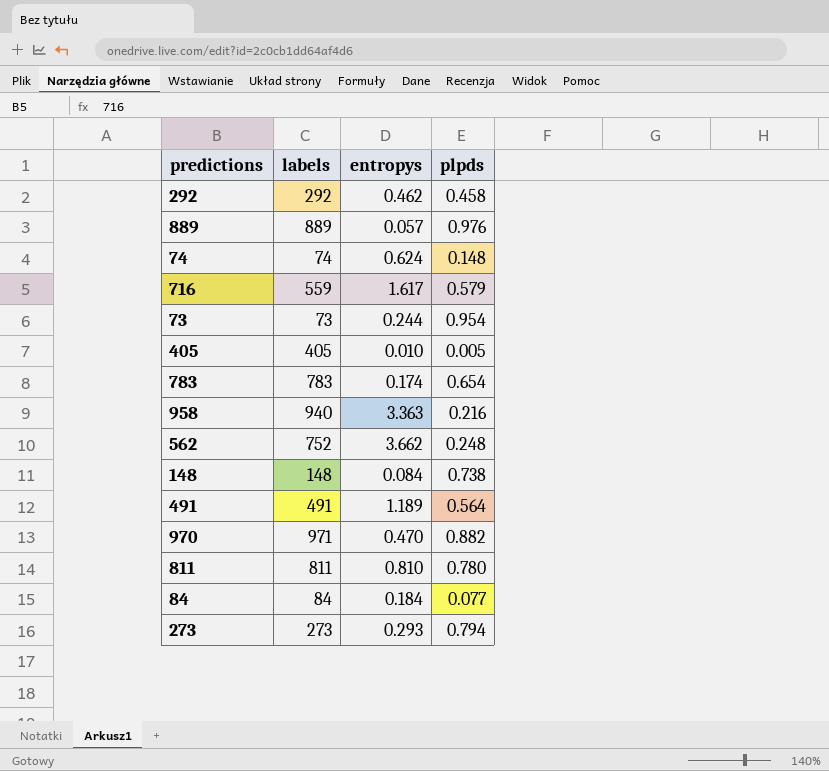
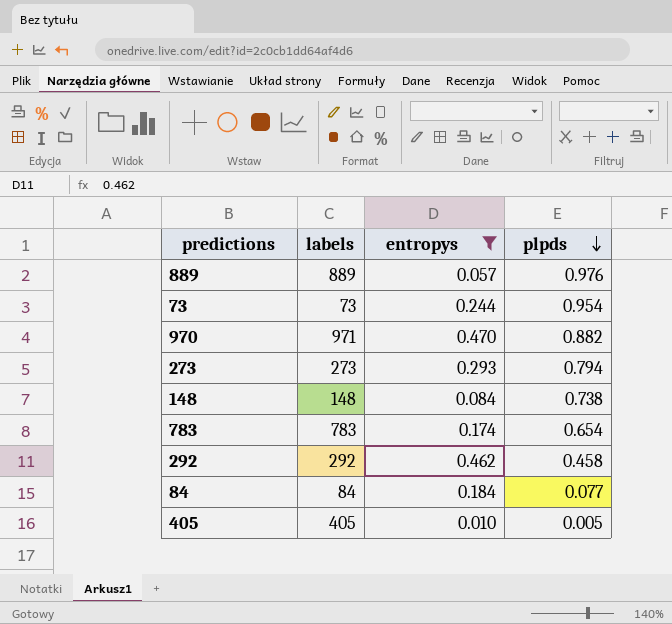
filter: none -> entropys <= 0.470
row order: none -> plpds descending

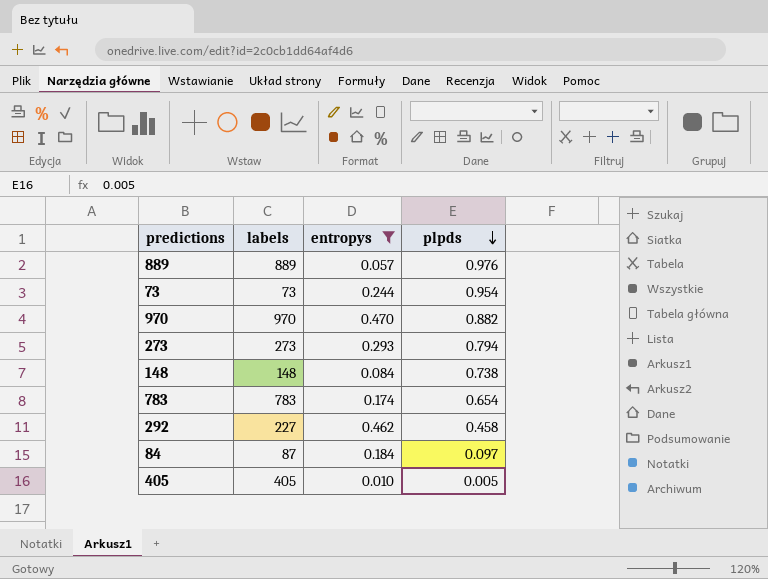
970 | labels: 971 -> 970
292 | labels: 292 -> 227
84 | labels: 84 -> 87
84 | plpds: 0.077 -> 0.097

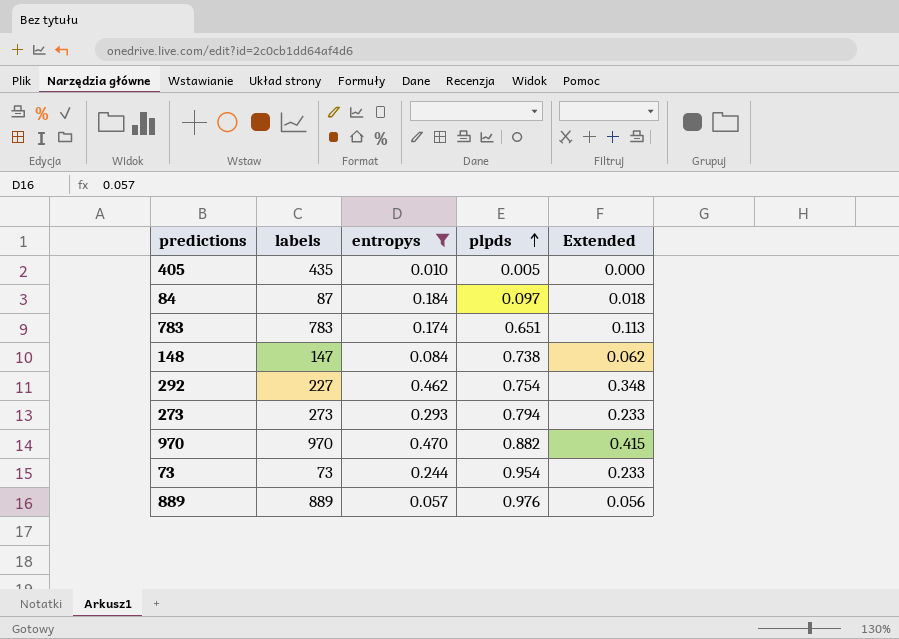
row order: plpds descending -> plpds ascending
column Extended | formula: none -> [entropys] * [plpds]
405 | labels: 405 -> 435
783 | plpds: 0.654 -> 0.651
148 | labels: 148 -> 147
292 | plpds: 0.458 -> 0.754

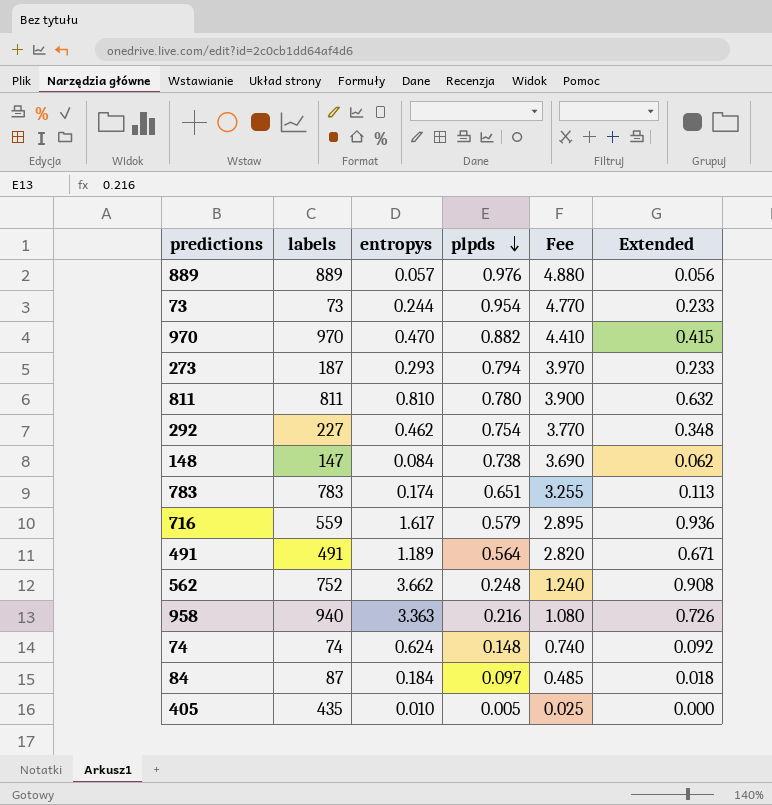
filter: entropys <= 0.470 -> none
row order: plpds ascending -> plpds descending
column Fee | formula: none -> [plpds] * 5
273 | labels: 273 -> 187

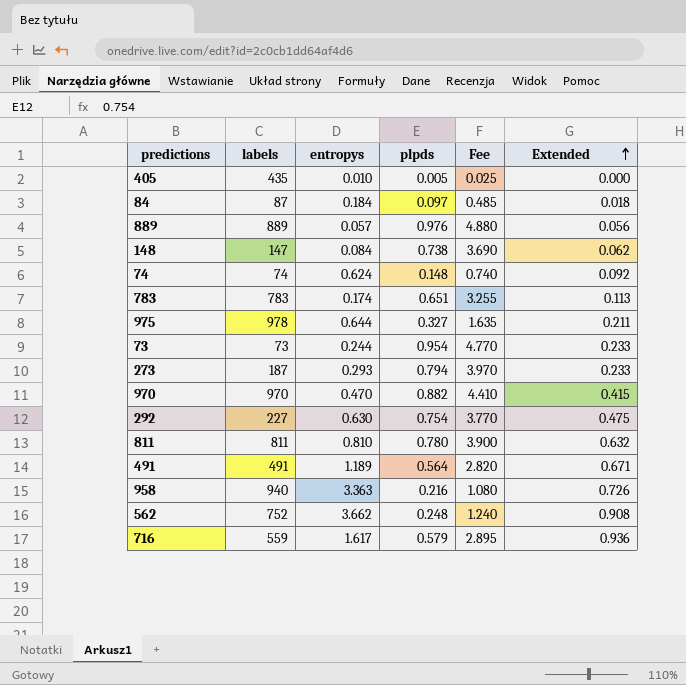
row order: plpds descending -> Extended ascending
row 975: none -> 978 | 0.644 | 0.327 | 1.635 | 0.211
292 | entropys: 0.462 -> 0.630
292 | Extended: 0.348 -> 0.475

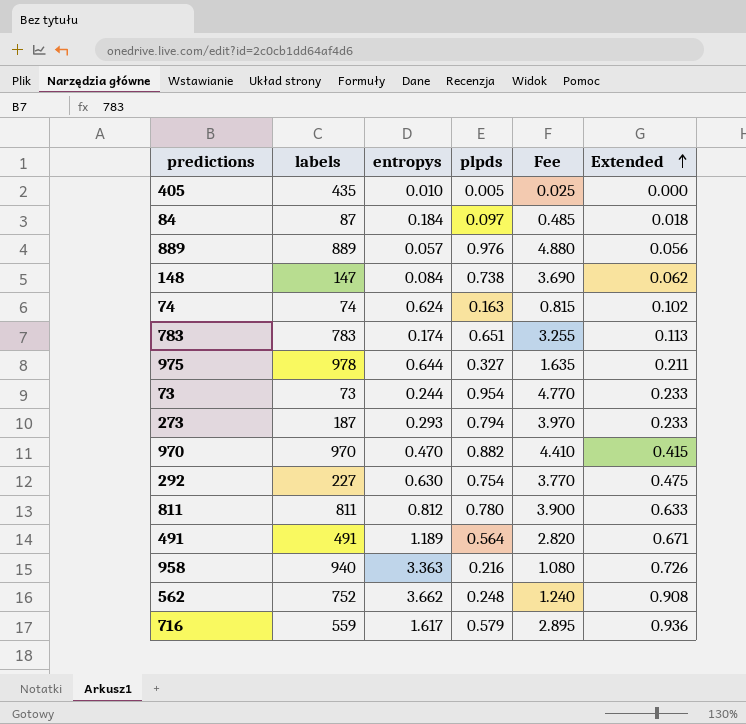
74 | plpds: 0.148 -> 0.163
74 | Fee: 0.740 -> 0.815
74 | Extended: 0.092 -> 0.102
811 | entropys: 0.810 -> 0.812
811 | Extended: 0.632 -> 0.633

